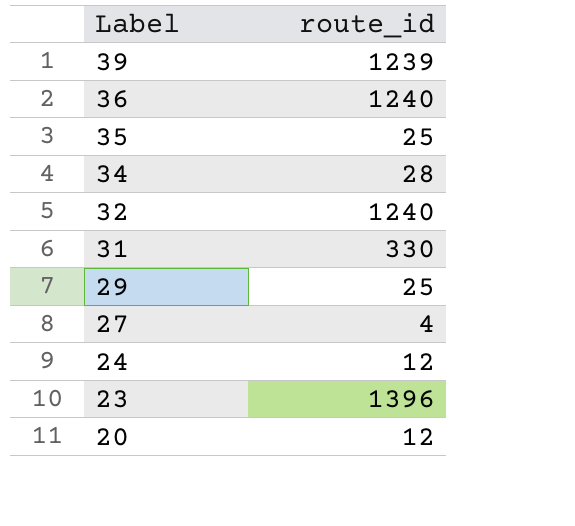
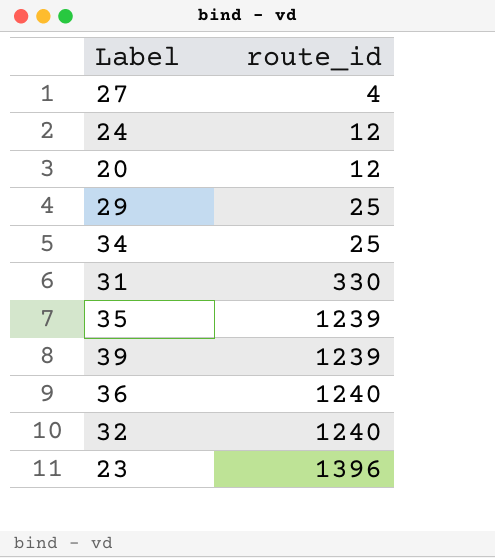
row order: Label descending -> route_id ascending
34 | route_id: 28 -> 25
35 | route_id: 25 -> 1239

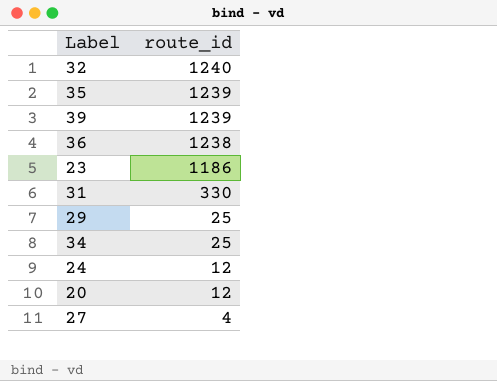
row order: route_id ascending -> route_id descending
36 | route_id: 1240 -> 1238
23 | route_id: 1396 -> 1186

